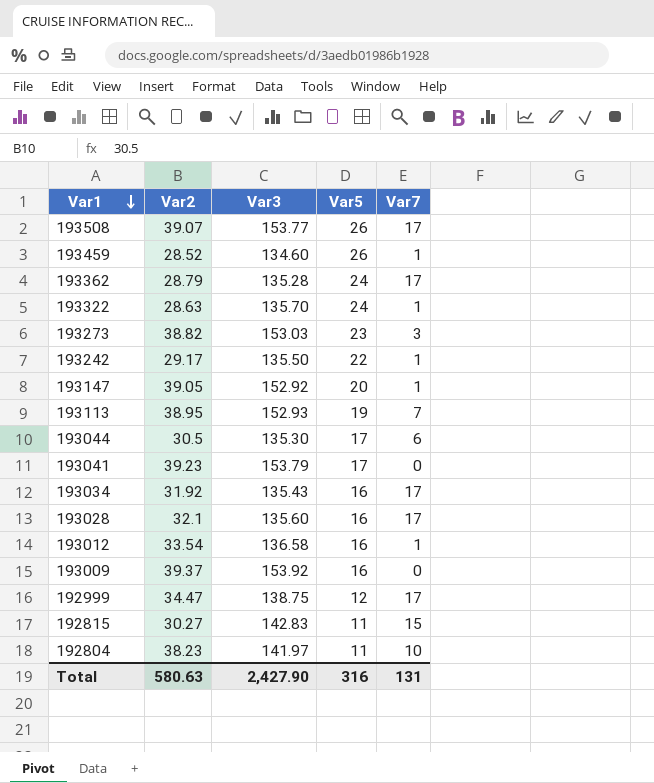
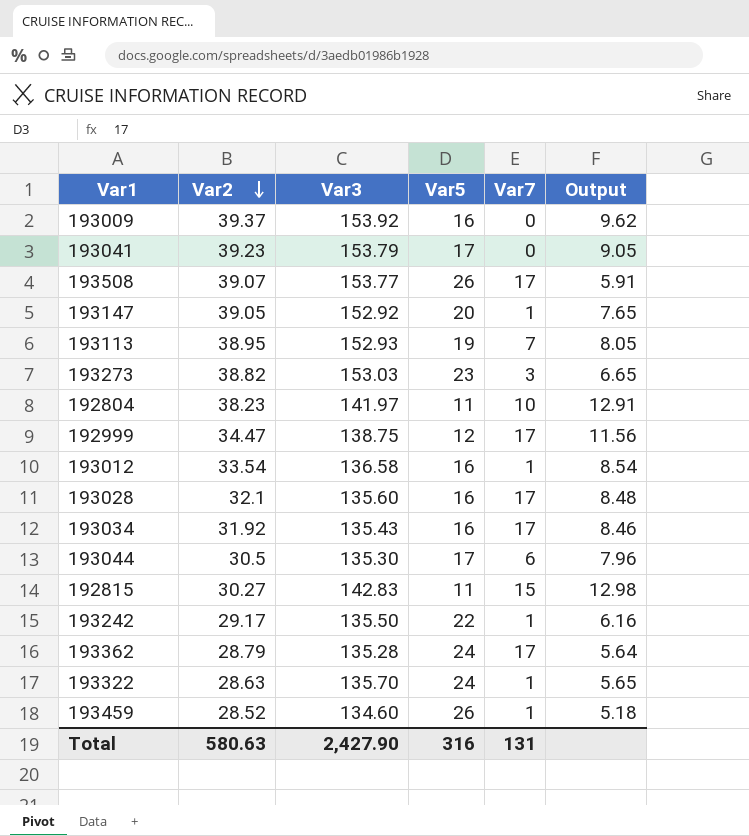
row order: Var1 descending -> Var2 descending
column Output | formula: none -> [Var3] / [Var5]

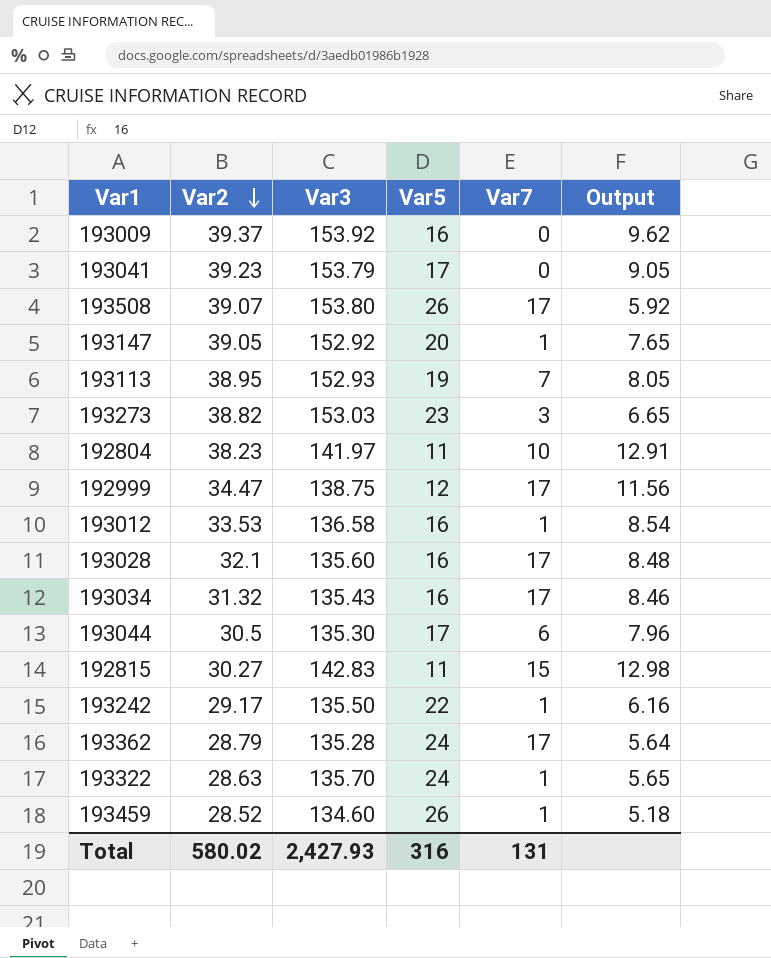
193508 | Var3: 153.77 -> 153.80
193508 | Output: 5.91 -> 5.92
193012 | Var2: 33.54 -> 33.53
193034 | Var2: 31.92 -> 31.32
Total | Var2: 580.63 -> 580.02
Total | Var3: 2,427.90 -> 2,427.93

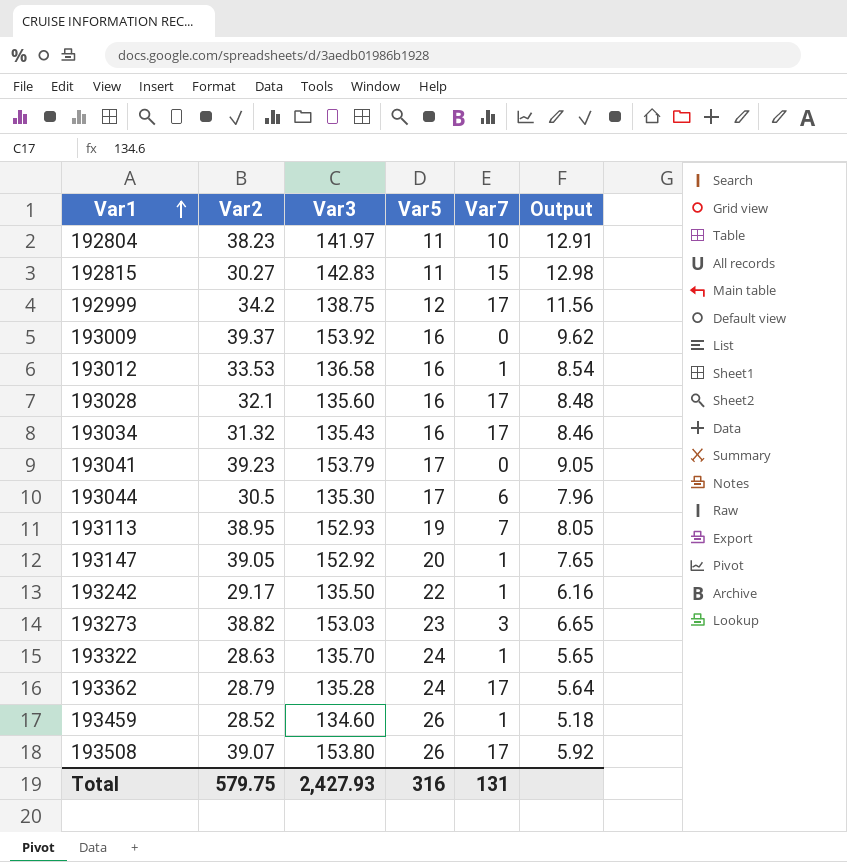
row order: Var2 descending -> Var1 ascending
192999 | Var2: 34.47 -> 34.2
Total | Var2: 580.02 -> 579.75

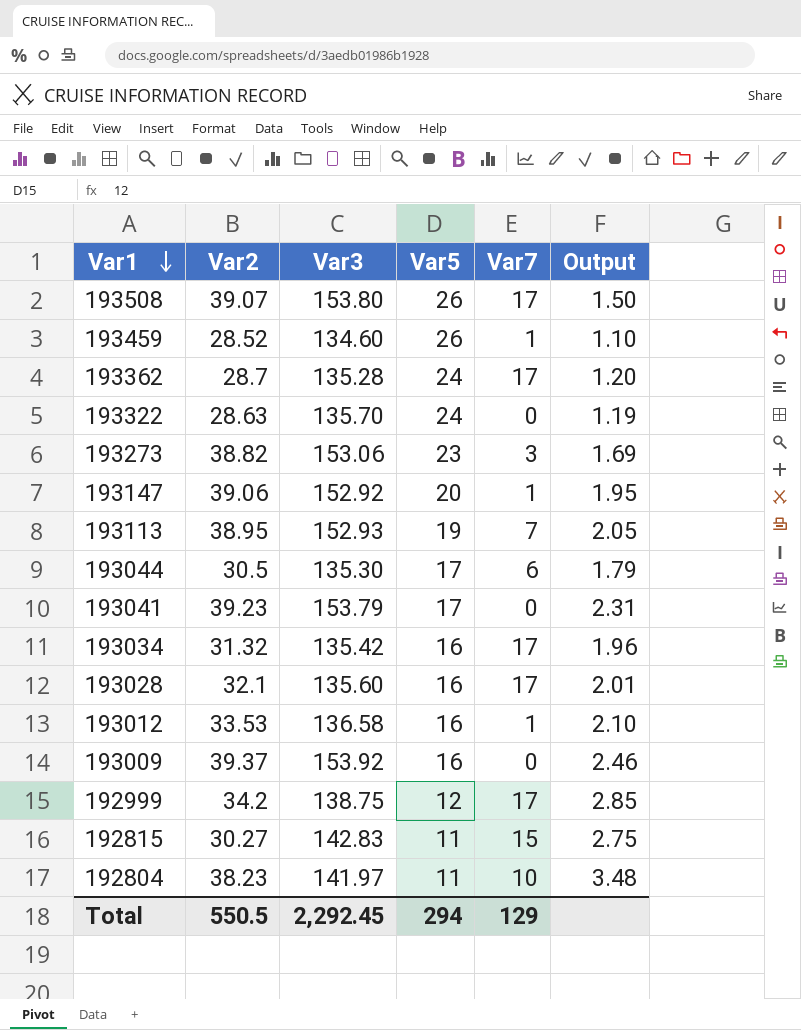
row order: Var1 ascending -> Var1 descending
column Output | formula: [Var3] / [Var5] -> [Var2] / [Var5]
row 193242: 29.17 | 135.50 | 22 | 1 | 6.16 -> none
193362 | Var2: 28.79 -> 28.7
193322 | Var7: 1 -> 0
193273 | Var3: 153.03 -> 153.06
193147 | Var2: 39.05 -> 39.06
193034 | Var3: 135.43 -> 135.42
Total | Var2: 579.75 -> 550.5
Total | Var3: 2,427.93 -> 2,292.45
Total | Var5: 316 -> 294
Total | Var7: 131 -> 129

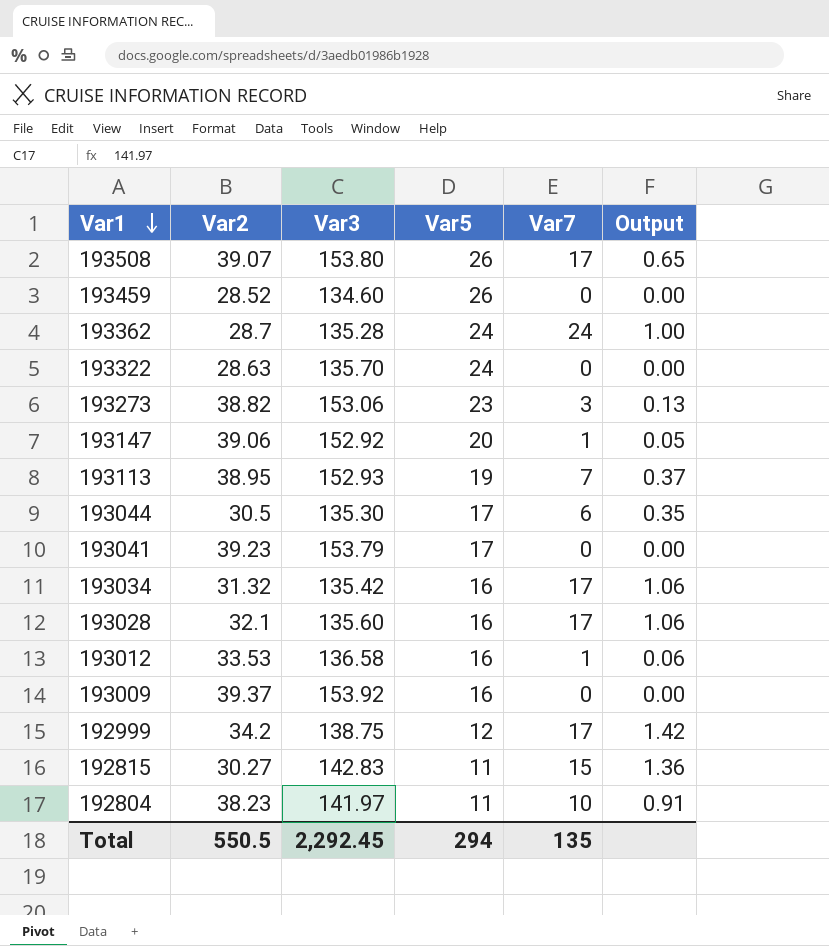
column Output | formula: [Var2] / [Var5] -> [Var7] / [Var5]
193459 | Var7: 1 -> 0
193362 | Var7: 17 -> 24
Total | Var7: 129 -> 135

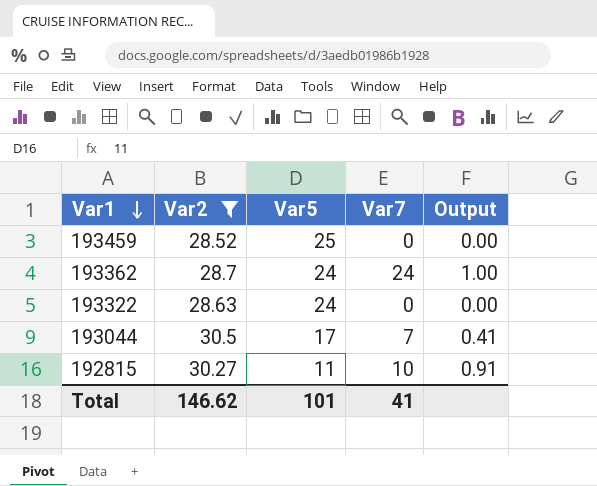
filter: none -> Var2 <= 30.5
column Var3 | position: 3 -> none
193459 | Var5: 26 -> 25
193044 | Var7: 6 -> 7
193044 | Output: 0.35 -> 0.41
192815 | Var7: 15 -> 10
192815 | Output: 1.36 -> 0.91
Total | Var2: 550.5 -> 146.62
Total | Var5: 294 -> 101
Total | Var7: 135 -> 41

